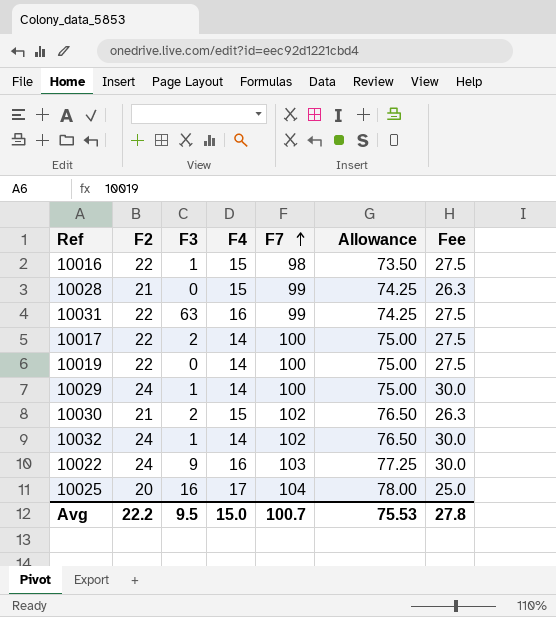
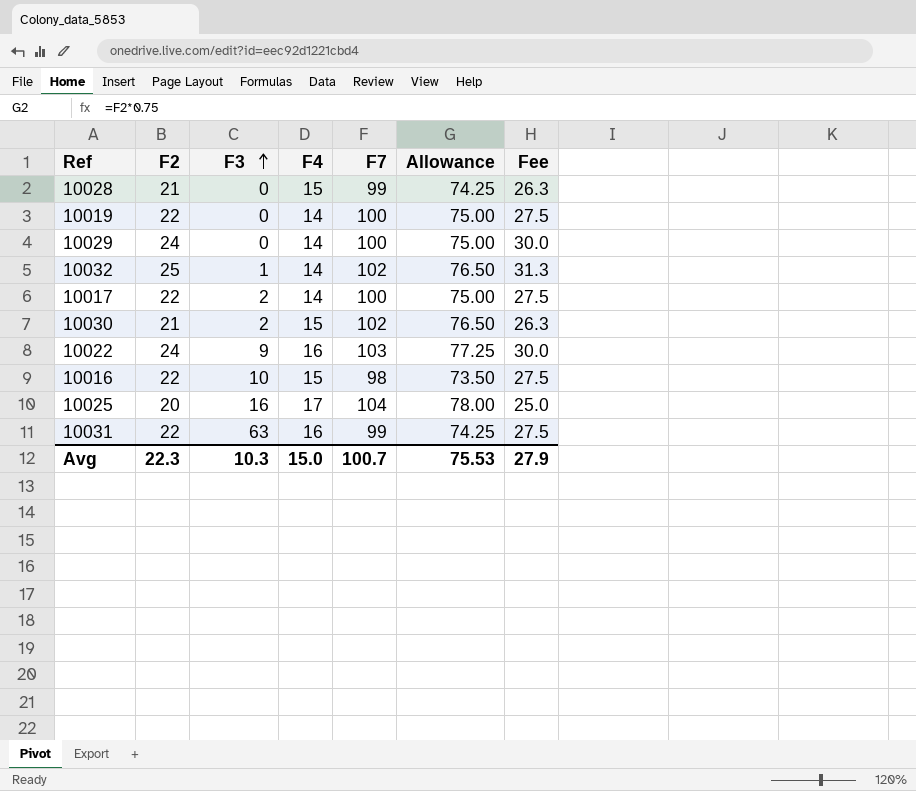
row order: F7 ascending -> F3 ascending
10029 | F3: 1 -> 0
10032 | F2: 24 -> 25
10032 | Fee: 30.0 -> 31.3
10016 | F3: 1 -> 10
Avg | F2: 22.2 -> 22.3
Avg | F3: 9.5 -> 10.3
Avg | Fee: 27.8 -> 27.9

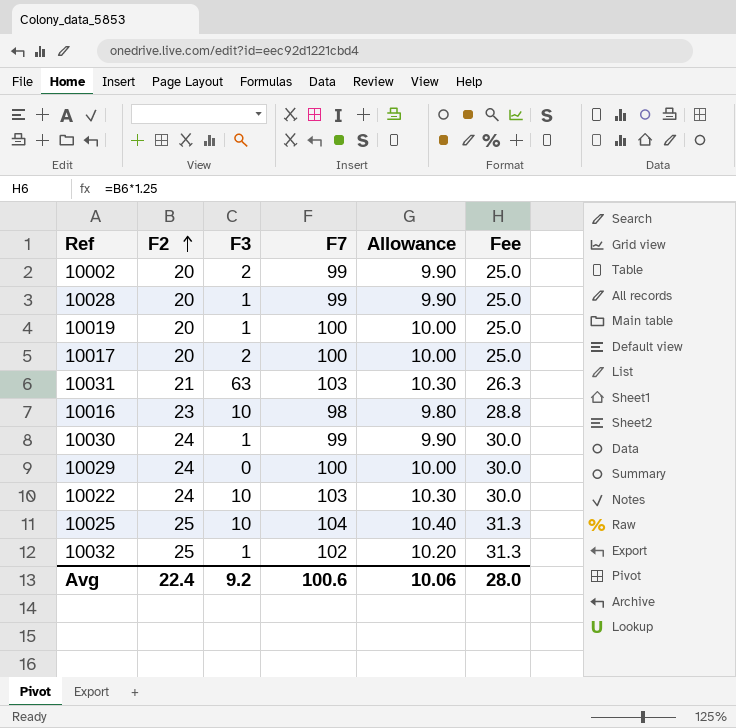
row order: F3 ascending -> F2 ascending
column F4 | position: 4 -> none
column Allowance | formula: [F7] * 0.75 -> [F7] * 0.1
row 10002: none -> 20 | 2 | 99 | 9.90 | 25.0
10028 | F2: 21 -> 20
10028 | F3: 0 -> 1
10028 | Fee: 26.3 -> 25.0
10019 | F2: 22 -> 20
10019 | F3: 0 -> 1
10019 | Fee: 27.5 -> 25.0
10017 | F2: 22 -> 20
10017 | Fee: 27.5 -> 25.0
10031 | F2: 22 -> 21
10031 | F7: 99 -> 103
10031 | Fee: 27.5 -> 26.3
10016 | F2: 22 -> 23
10016 | Fee: 27.5 -> 28.8
10030 | F2: 21 -> 24
10030 | F3: 2 -> 1
10030 | F7: 102 -> 99
10030 | Fee: 26.3 -> 30.0
10022 | F3: 9 -> 10
10025 | F2: 20 -> 25
10025 | F3: 16 -> 10
10025 | Fee: 25.0 -> 31.3
Avg | F2: 22.3 -> 22.4
Avg | F3: 10.3 -> 9.2
Avg | F7: 100.7 -> 100.6
Avg | Allowance: 75.53 -> 10.06
Avg | Fee: 27.9 -> 28.0

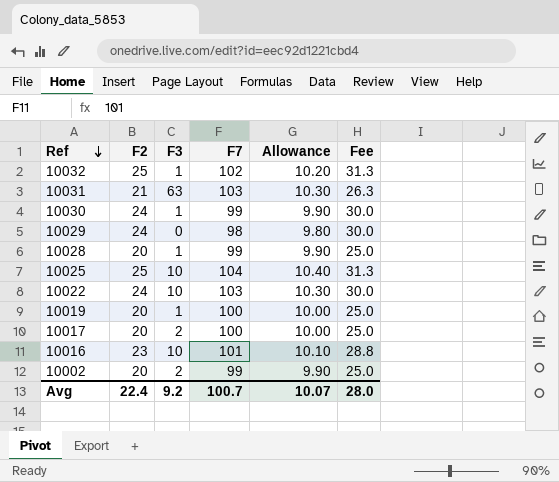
row order: F2 ascending -> Ref descending
10029 | F7: 100 -> 98
10029 | Allowance: 10.00 -> 9.80
10016 | F7: 98 -> 101
10016 | Allowance: 9.80 -> 10.10
Avg | F7: 100.6 -> 100.7
Avg | Allowance: 10.06 -> 10.07

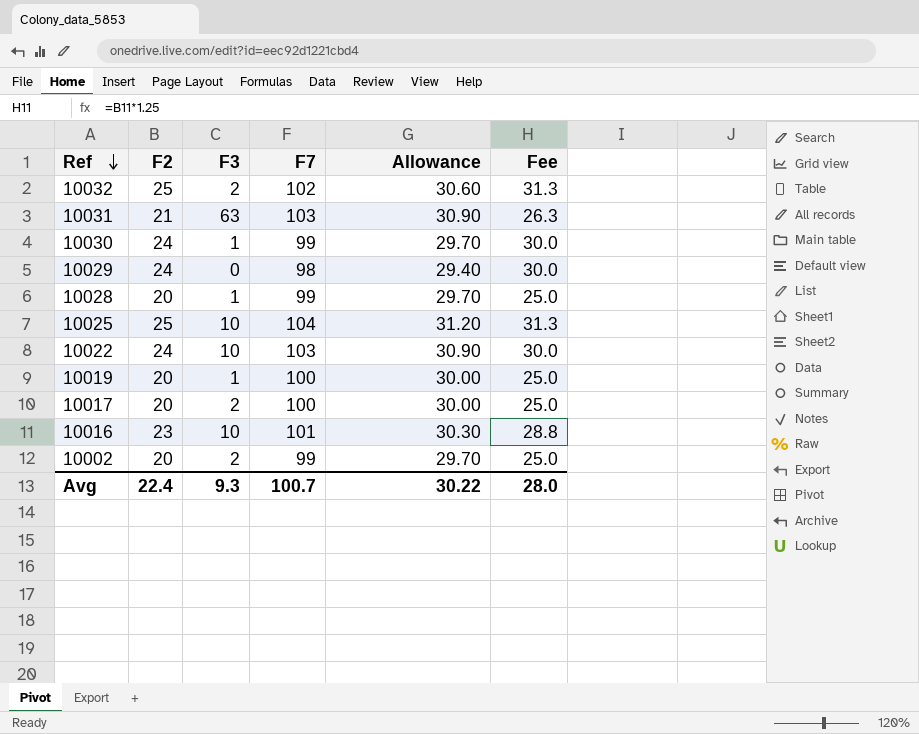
column Allowance | formula: [F7] * 0.1 -> [F7] * 0.3
10032 | F3: 1 -> 2
Avg | F3: 9.2 -> 9.3
Avg | Allowance: 10.07 -> 30.22

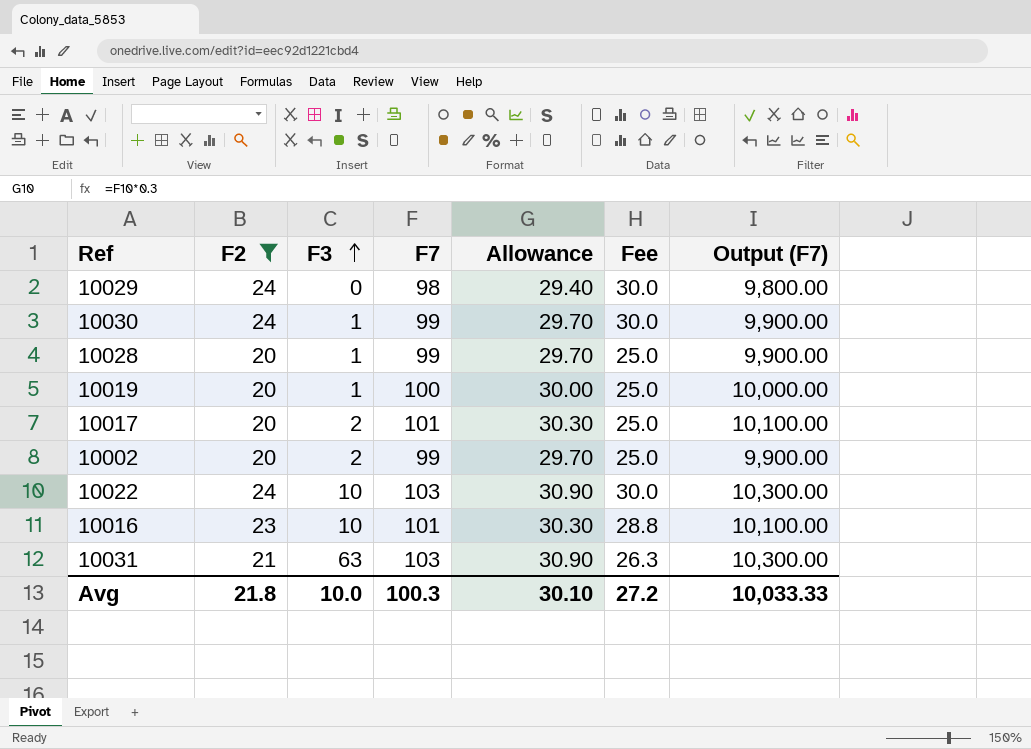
filter: none -> F2 != 25
row order: Ref descending -> F3 ascending
column Output (F7) | formula: none -> [F7] * 100
10017 | F7: 100 -> 101
10017 | Allowance: 30.00 -> 30.30
Avg | F2: 22.4 -> 21.8
Avg | F3: 9.3 -> 10.0
Avg | F7: 100.7 -> 100.3
Avg | Allowance: 30.22 -> 30.10
Avg | Fee: 28.0 -> 27.2

